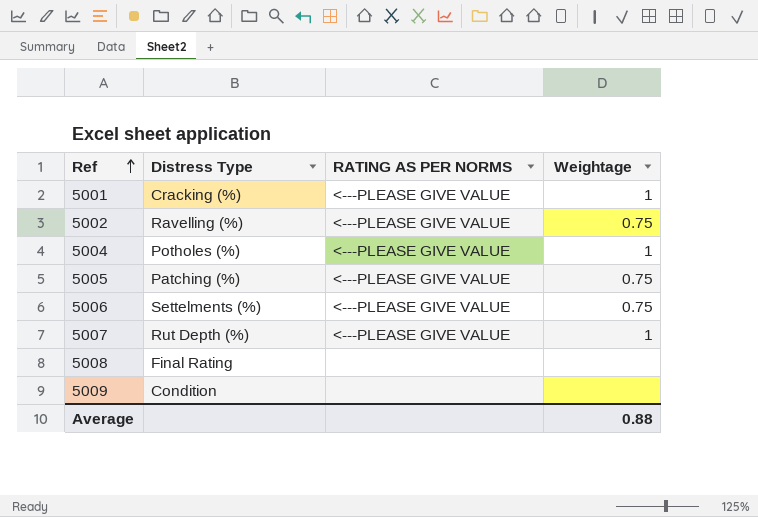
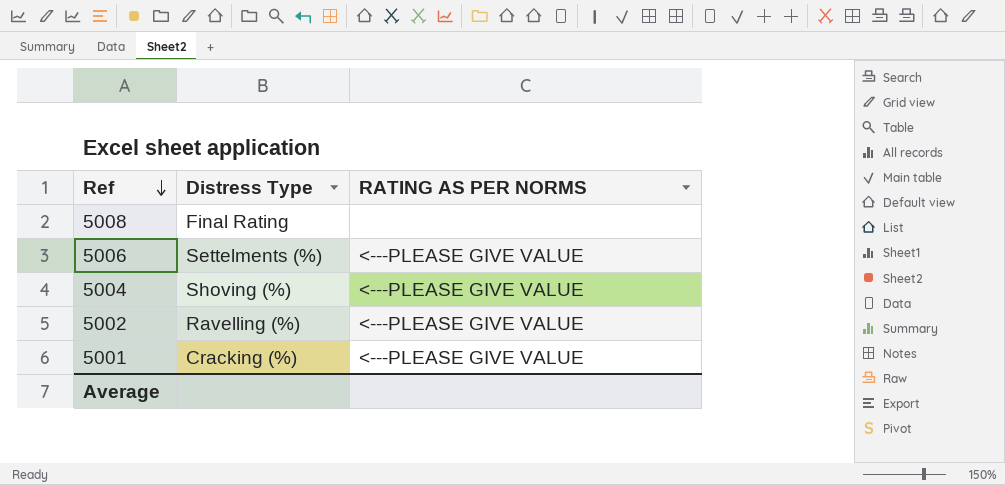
row order: Ref ascending -> Ref descending
column Weightage | position: 4 -> none
row 5005: Patching (%) | <---PLEASE GIVE VALUE | 0.75 -> none
row 5007: Rut Depth (%) | <---PLEASE GIVE VALUE | 1 -> none
row 5009: Condition | none | none -> none
5004 | Distress Type: Potholes (%) -> Shoving (%)

